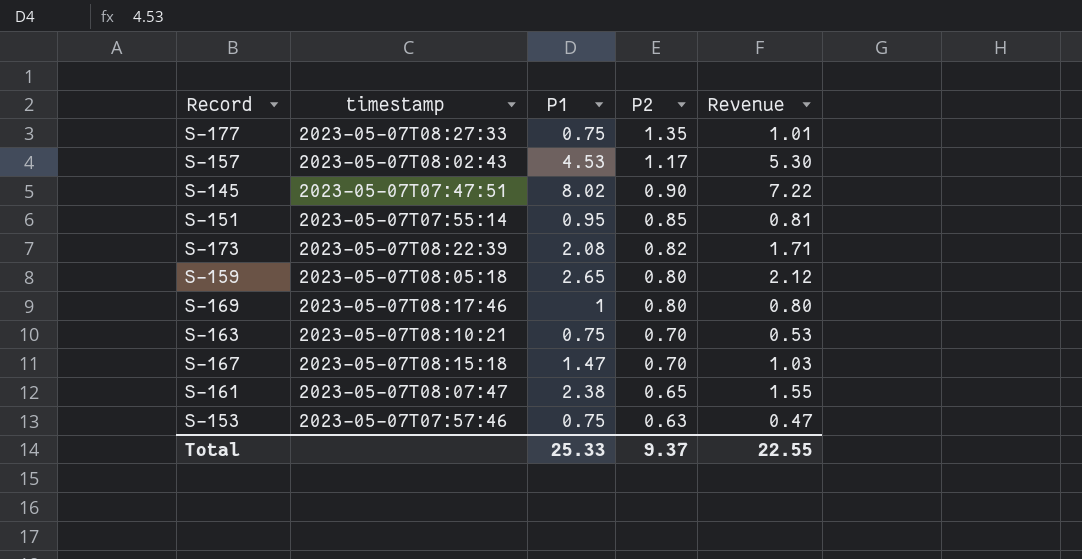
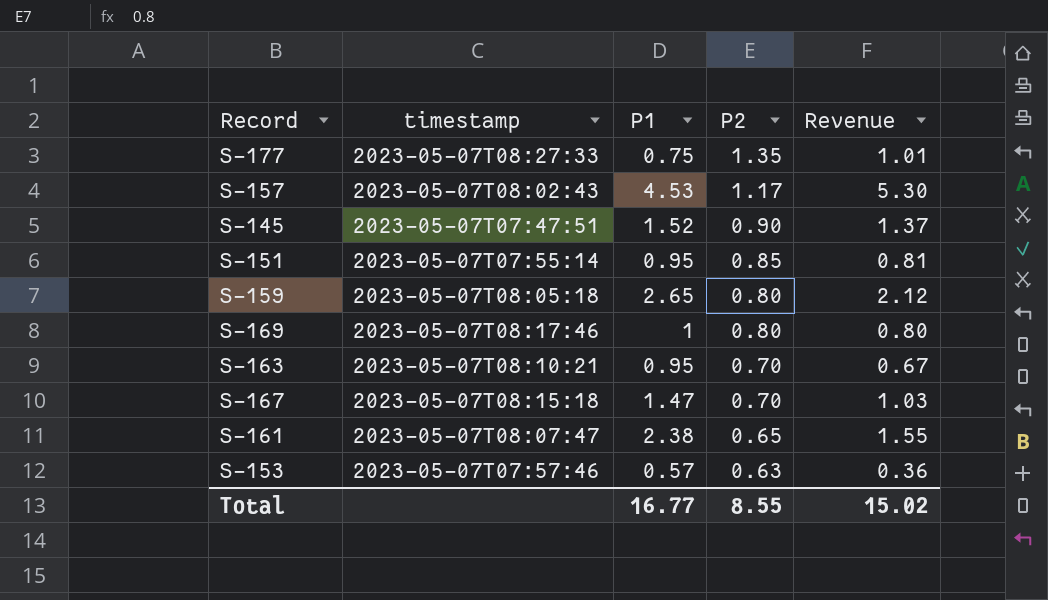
row S-173: 2023-05-07T08:22:39 | 2.08 | 0.82 | 1.71 -> none
S-145 | P1: 8.02 -> 1.52
S-145 | Revenue: 7.22 -> 1.37
S-163 | P1: 0.75 -> 0.95
S-163 | Revenue: 0.53 -> 0.67
S-153 | P1: 0.75 -> 0.57
S-153 | Revenue: 0.47 -> 0.36
Total | P1: 25.33 -> 16.77
Total | P2: 9.37 -> 8.55
Total | Revenue: 22.55 -> 15.02

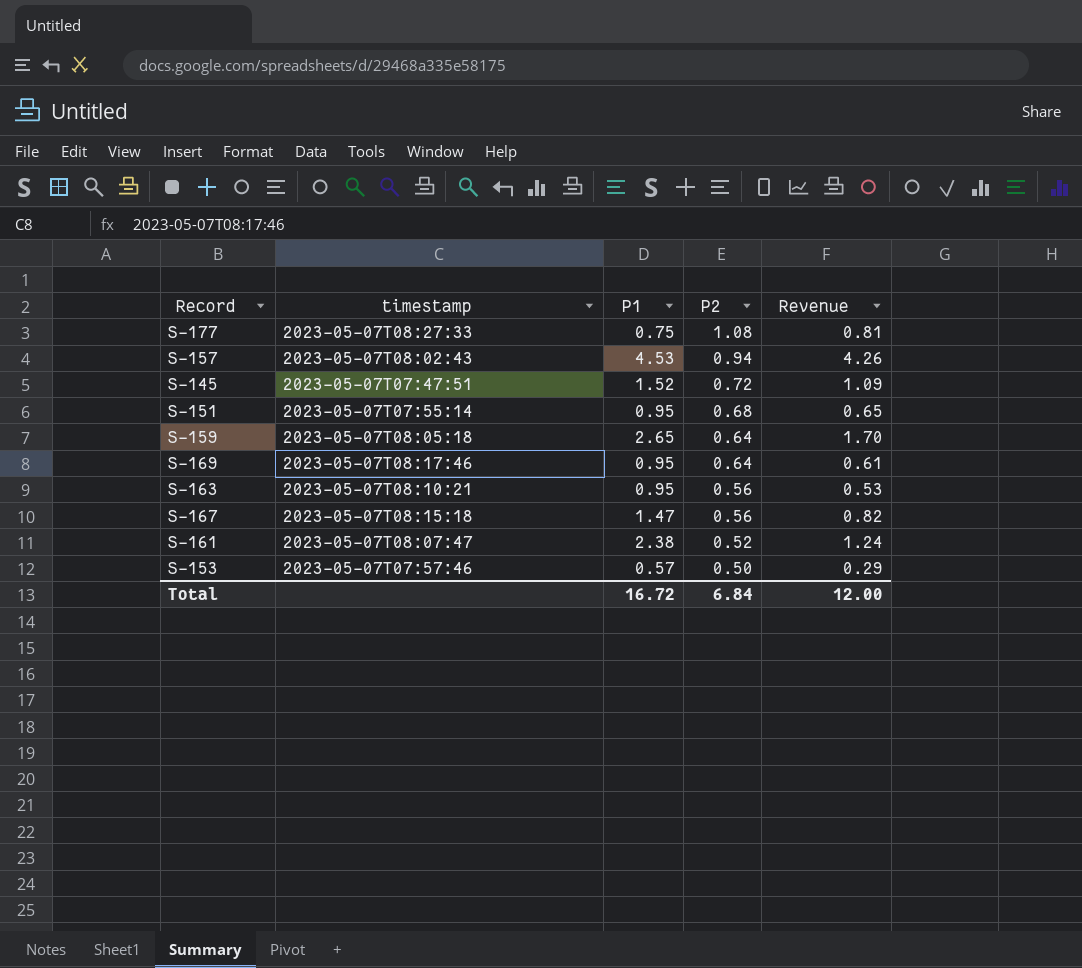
S-177 | P2: 1.35 -> 1.08
S-177 | Revenue: 1.01 -> 0.81
S-157 | P2: 1.17 -> 0.94
S-157 | Revenue: 5.30 -> 4.26
S-145 | P2: 0.90 -> 0.72
S-145 | Revenue: 1.37 -> 1.09
S-151 | P2: 0.85 -> 0.68
S-151 | Revenue: 0.81 -> 0.65
S-159 | P2: 0.80 -> 0.64
S-159 | Revenue: 2.12 -> 1.70
S-169 | P1: 1 -> 0.95
S-169 | P2: 0.80 -> 0.64
S-169 | Revenue: 0.80 -> 0.61
S-163 | P2: 0.70 -> 0.56
S-163 | Revenue: 0.67 -> 0.53
S-167 | P2: 0.70 -> 0.56
S-167 | Revenue: 1.03 -> 0.82
S-161 | P2: 0.65 -> 0.52
S-161 | Revenue: 1.55 -> 1.24
S-153 | P2: 0.63 -> 0.50
S-153 | Revenue: 0.36 -> 0.29
Total | P1: 16.77 -> 16.72
Total | P2: 8.55 -> 6.84
Total | Revenue: 15.02 -> 12.00

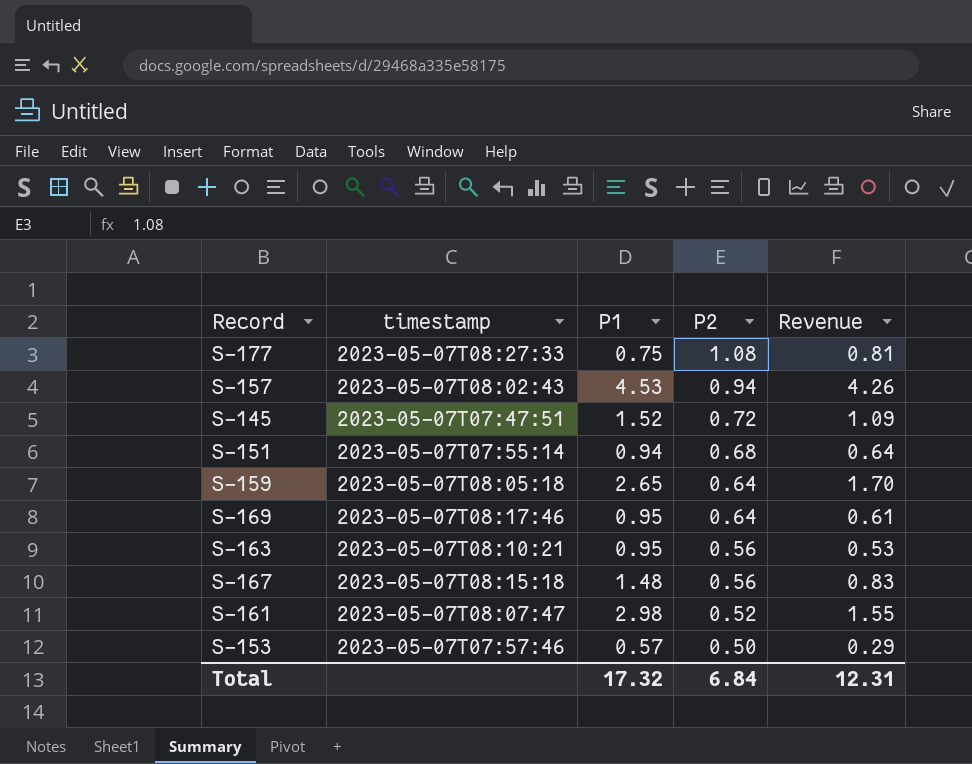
S-151 | P1: 0.95 -> 0.94
S-151 | Revenue: 0.65 -> 0.64
S-167 | P1: 1.47 -> 1.48
S-167 | Revenue: 0.82 -> 0.83
S-161 | P1: 2.38 -> 2.98
S-161 | Revenue: 1.24 -> 1.55
Total | P1: 16.72 -> 17.32
Total | Revenue: 12.00 -> 12.31

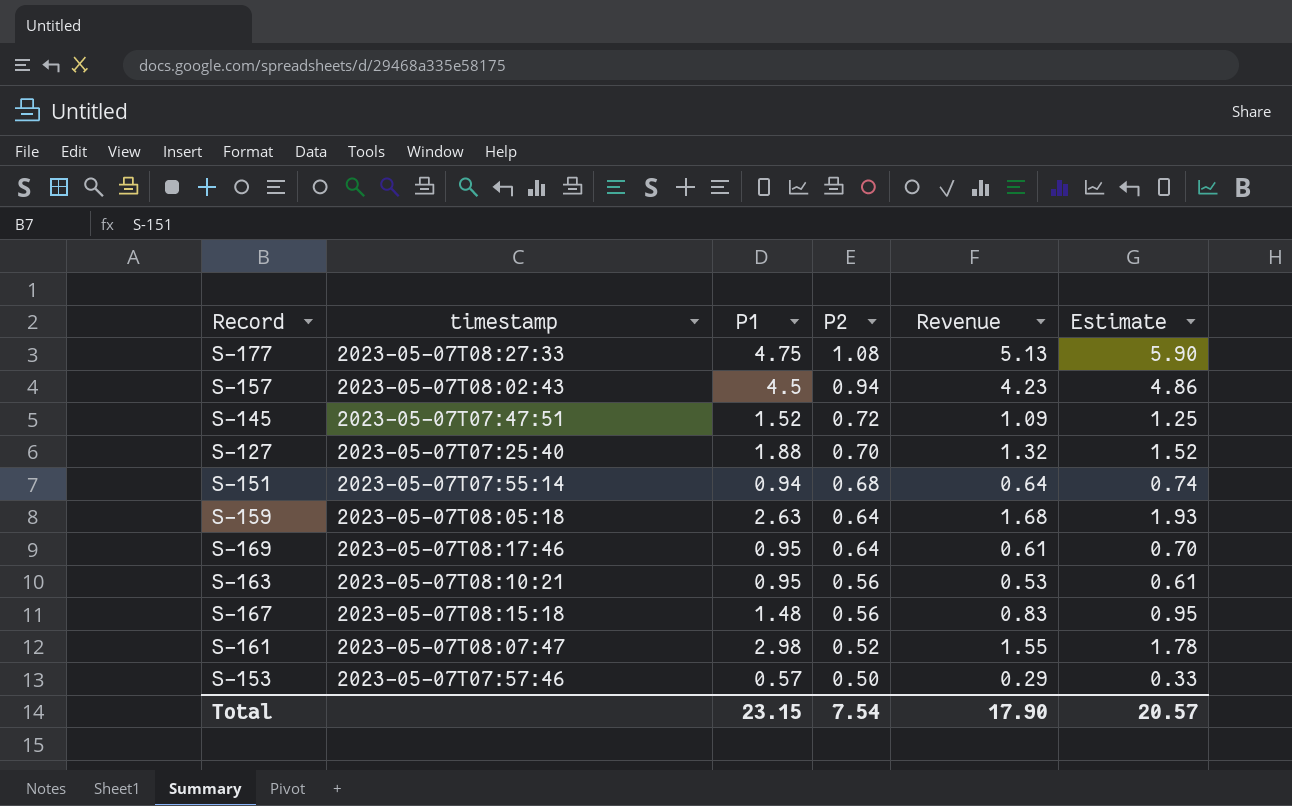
column Estimate | formula: none -> [Revenue] * 1.15
S-177 | P1: 0.75 -> 4.75
S-177 | Revenue: 0.81 -> 5.13
S-157 | P1: 4.53 -> 4.5
S-157 | Revenue: 4.26 -> 4.23
row S-127: none -> 2023-05-07T07:25:40 | 1.88 | 0.70 | 1.32 | 1.52
S-159 | P1: 2.65 -> 2.63
S-159 | Revenue: 1.70 -> 1.68
Total | P1: 17.32 -> 23.15
Total | P2: 6.84 -> 7.54
Total | Revenue: 12.31 -> 17.90

